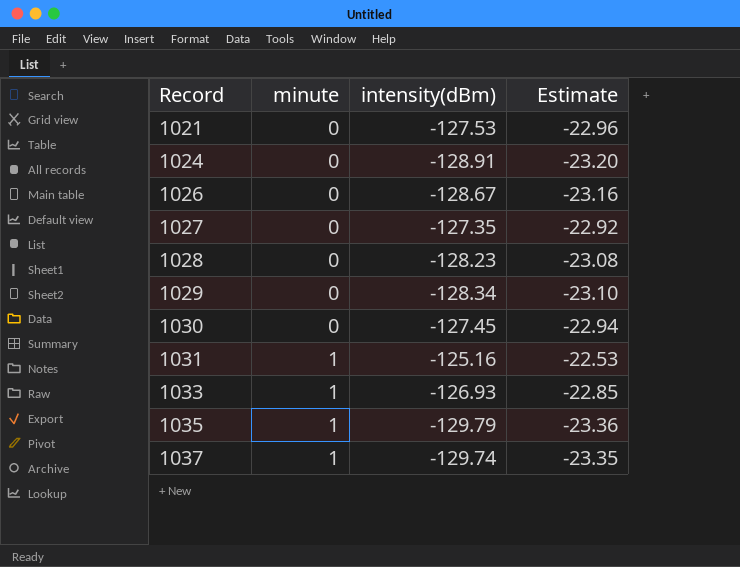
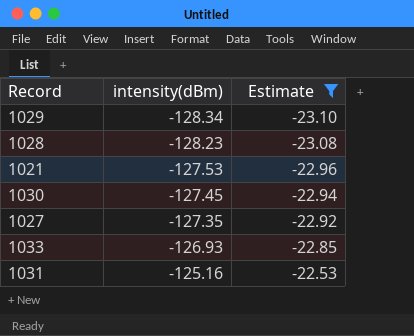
filter: none -> Estimate >= -23.10
row order: Record ascending -> intensity(dBm) ascending
column minute | position: 2 -> none

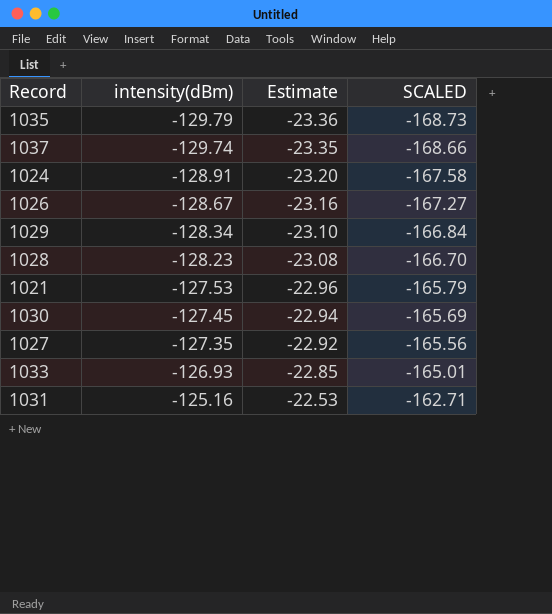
filter: Estimate >= -23.10 -> none
column SCALED | formula: none -> [intensity(dBm)] * 1.3

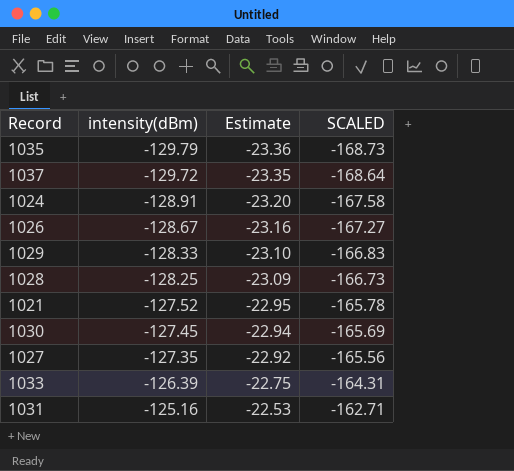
1037 | intensity(dBm): -129.74 -> -129.72
1037 | SCALED: -168.66 -> -168.64
1029 | intensity(dBm): -128.34 -> -128.33
1029 | SCALED: -166.84 -> -166.83
1028 | intensity(dBm): -128.23 -> -128.25
1028 | Estimate: -23.08 -> -23.09
1028 | SCALED: -166.70 -> -166.73
1021 | intensity(dBm): -127.53 -> -127.52
1021 | Estimate: -22.96 -> -22.95
1021 | SCALED: -165.79 -> -165.78
1033 | intensity(dBm): -126.93 -> -126.39
1033 | Estimate: -22.85 -> -22.75
1033 | SCALED: -165.01 -> -164.31

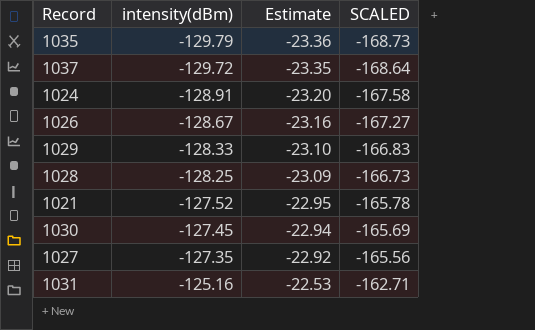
row 1033: -126.39 | -22.75 | -164.31 -> none

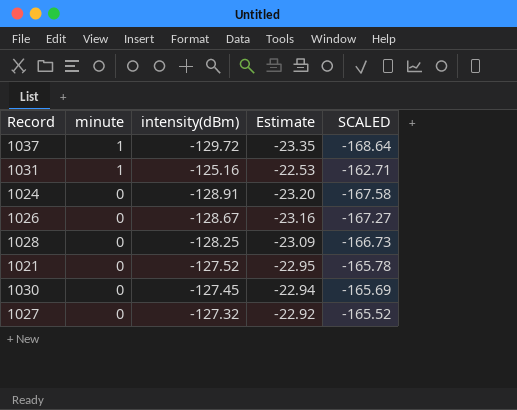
row order: intensity(dBm) ascending -> minute descending
column minute | position: none -> 2
row 1035: -129.79 | -23.36 | -168.73 -> none
row 1029: -128.33 | -23.10 | -166.83 -> none
1027 | intensity(dBm): -127.35 -> -127.32
1027 | SCALED: -165.56 -> -165.52

